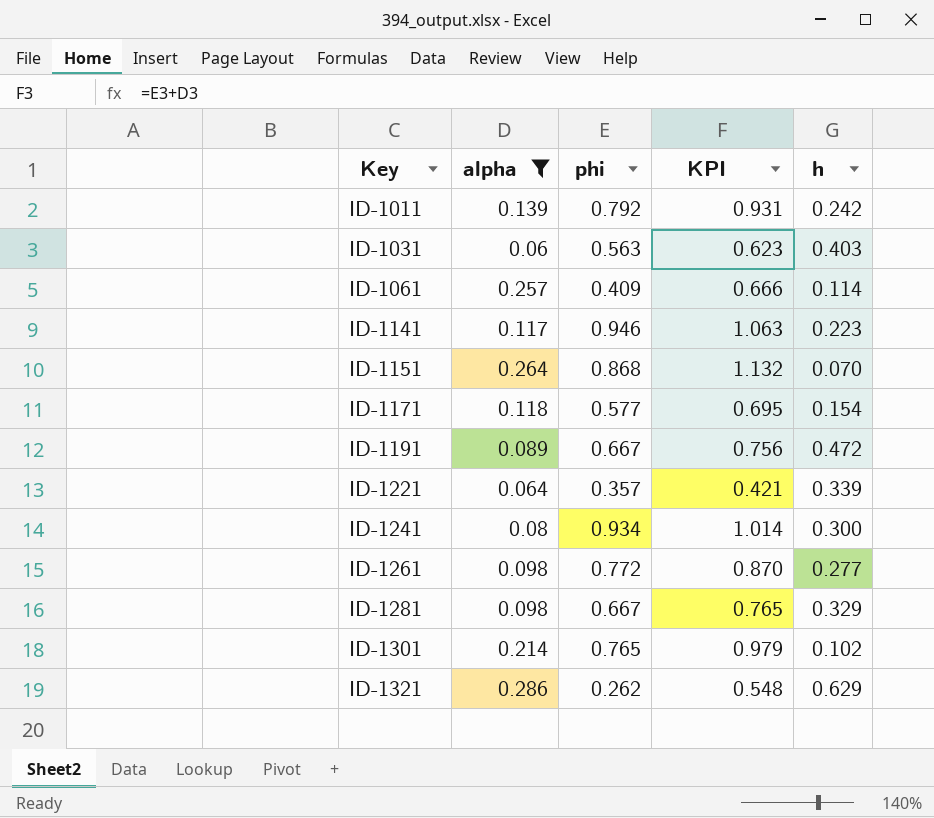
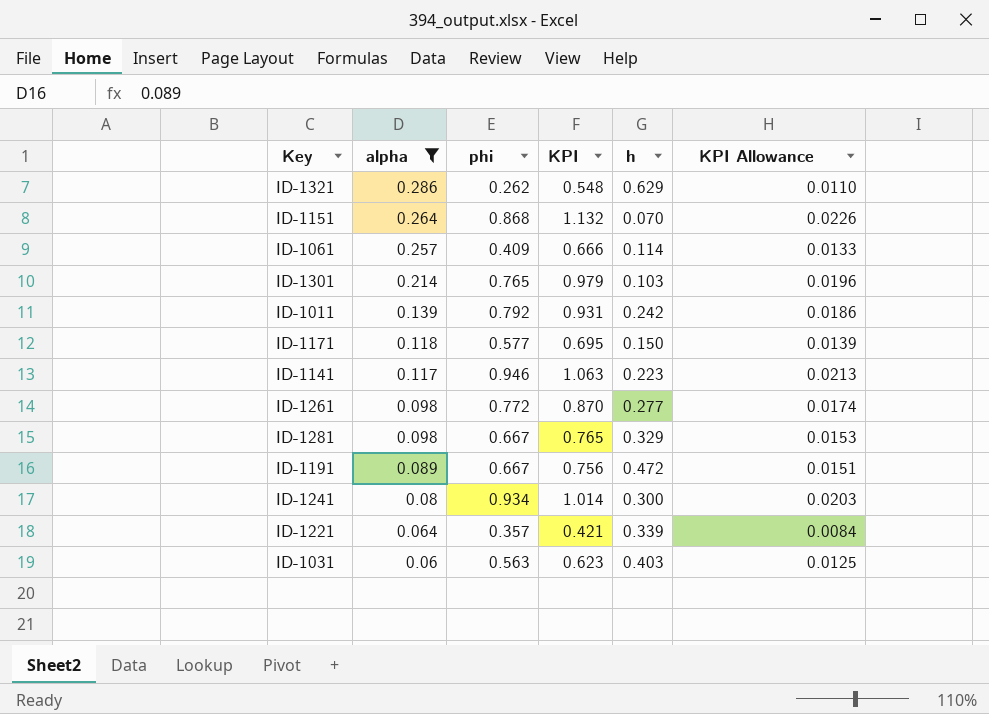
row order: Key ascending -> alpha descending
column KPI Allowance | formula: none -> [KPI] * 0.02
ID-1301 | h: 0.102 -> 0.103
ID-1171 | h: 0.154 -> 0.150

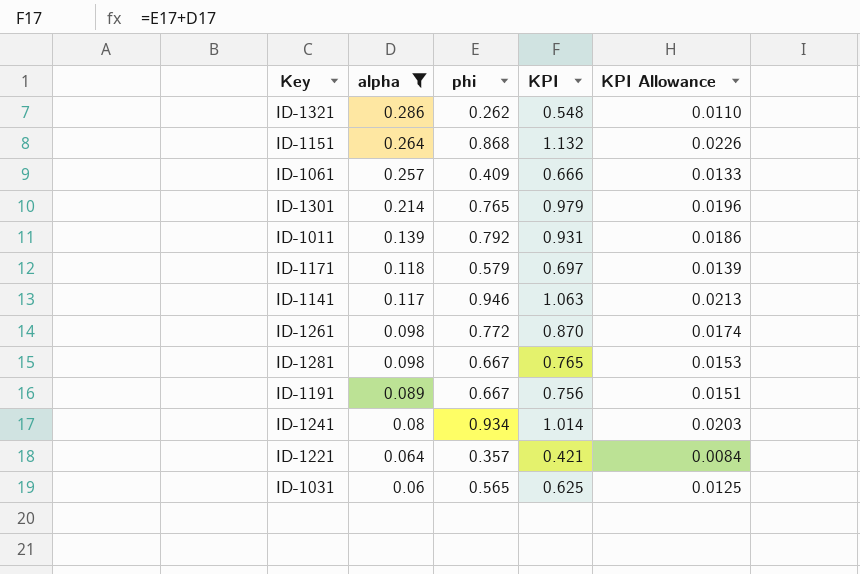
column h | position: 5 -> none
ID-1171 | phi: 0.577 -> 0.579
ID-1171 | KPI: 0.695 -> 0.697
ID-1031 | phi: 0.563 -> 0.565
ID-1031 | KPI: 0.623 -> 0.625

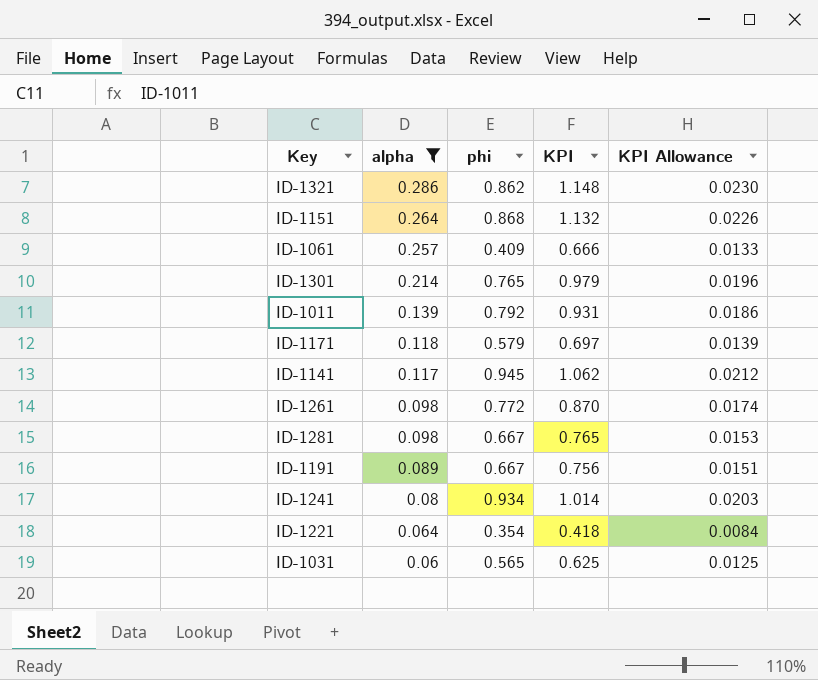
ID-1321 | phi: 0.262 -> 0.862
ID-1321 | KPI: 0.548 -> 1.148
ID-1321 | KPI Allowance: 0.0110 -> 0.0230
ID-1141 | phi: 0.946 -> 0.945
ID-1141 | KPI: 1.063 -> 1.062
ID-1141 | KPI Allowance: 0.0213 -> 0.0212
ID-1221 | phi: 0.357 -> 0.354
ID-1221 | KPI: 0.421 -> 0.418

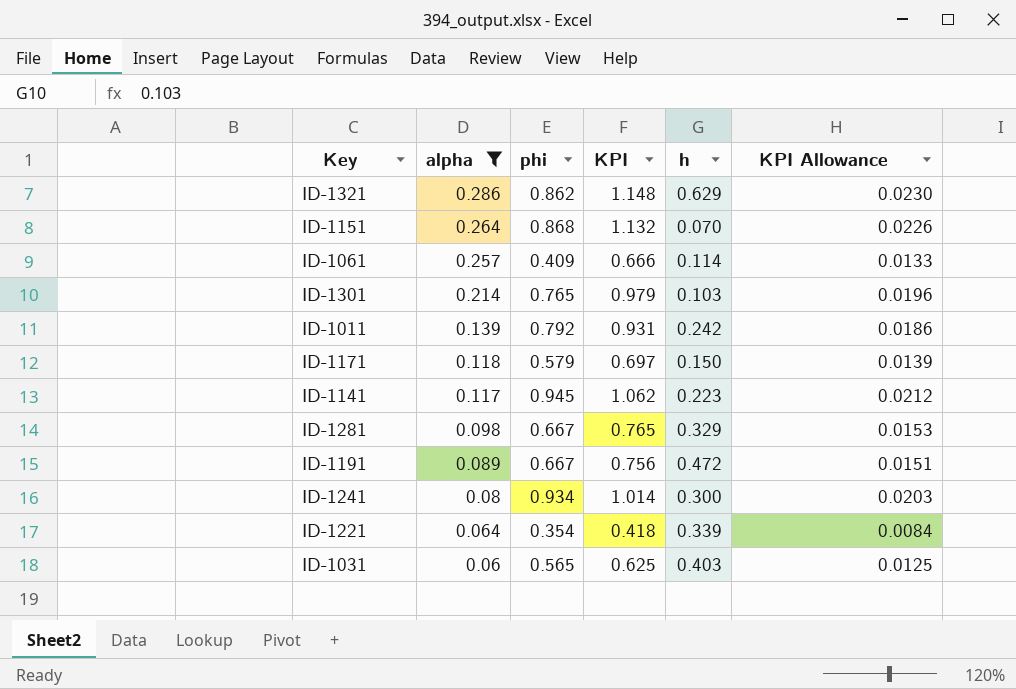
column h | position: none -> 5
row ID-1261: 0.098 | 0.772 | 0.870 | 0.0174 -> none

